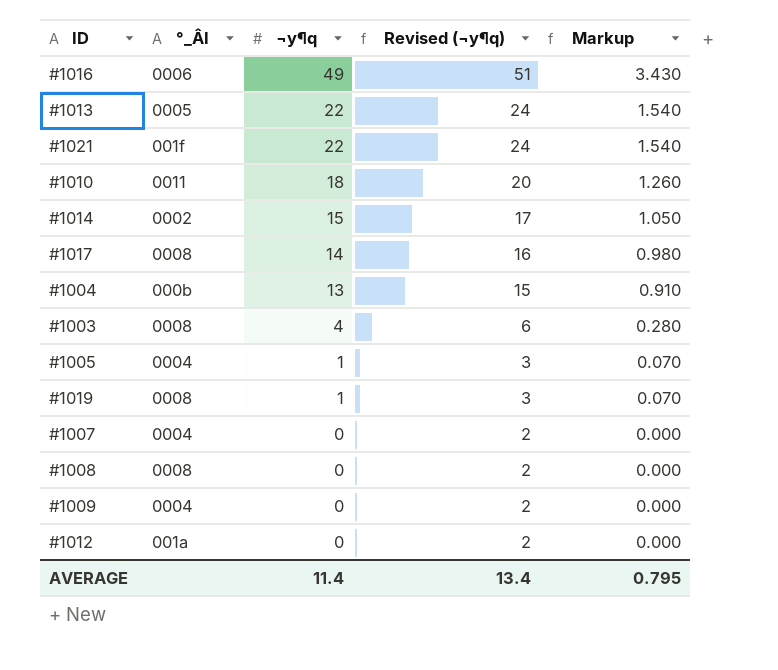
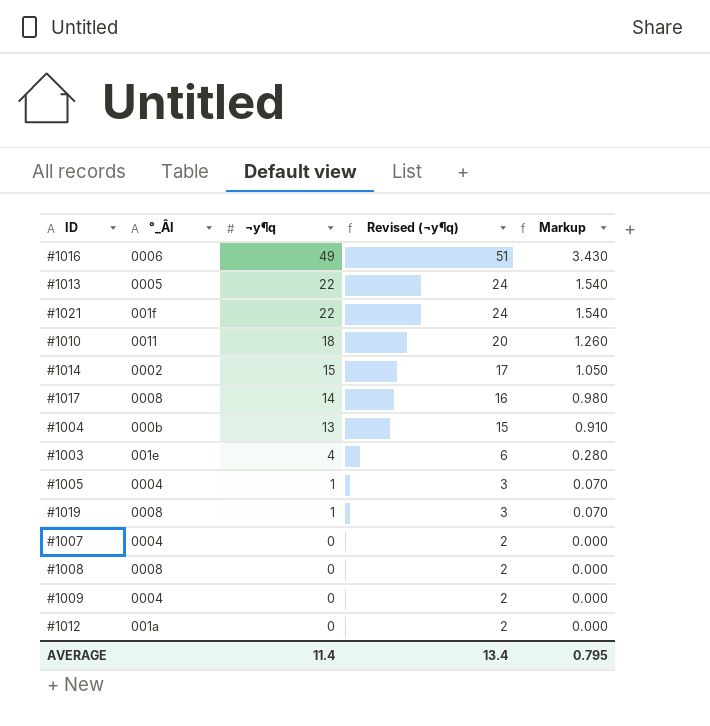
#1003 | °_ÂI: 0008 -> 001e

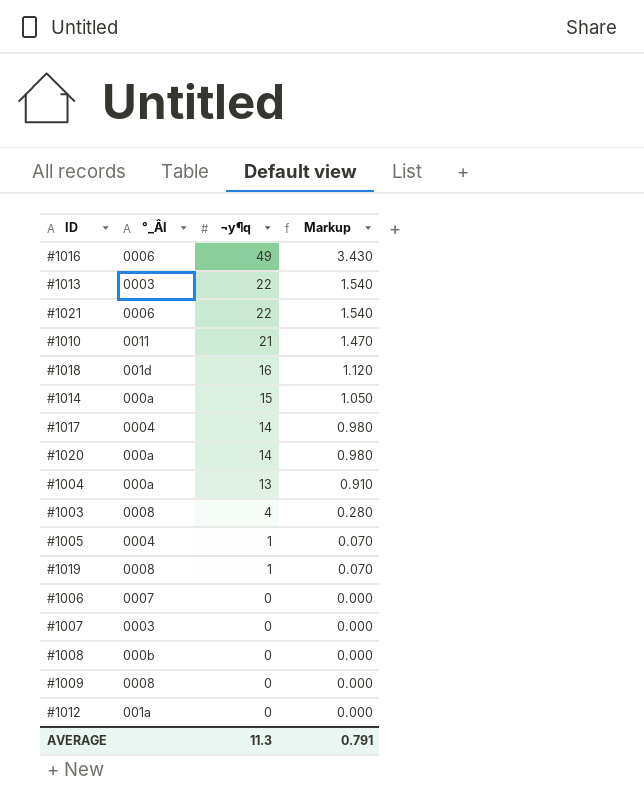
column Revised (¬y¶q) | formula: [¬y¶q] + 2 -> none
#1013 | °_ÂI: 0005 -> 0003
#1021 | °_ÂI: 001f -> 0006
#1010 | ¬y¶q: 18 -> 21
#1010 | Markup: 1.260 -> 1.470
row #1018: none -> 001d | 16 | 1.120
#1014 | °_ÂI: 0002 -> 000a
#1017 | °_ÂI: 0008 -> 0004
row #1020: none -> 000a | 14 | 0.980
#1004 | °_ÂI: 000b -> 000a
#1003 | °_ÂI: 001e -> 0008
row #1006: none -> 0007 | 0 | 0.000
#1007 | °_ÂI: 0004 -> 0003
#1008 | °_ÂI: 0008 -> 000b
#1009 | °_ÂI: 0004 -> 0008
AVERAGE | ¬y¶q: 11.4 -> 11.3
AVERAGE | Markup: 0.795 -> 0.791

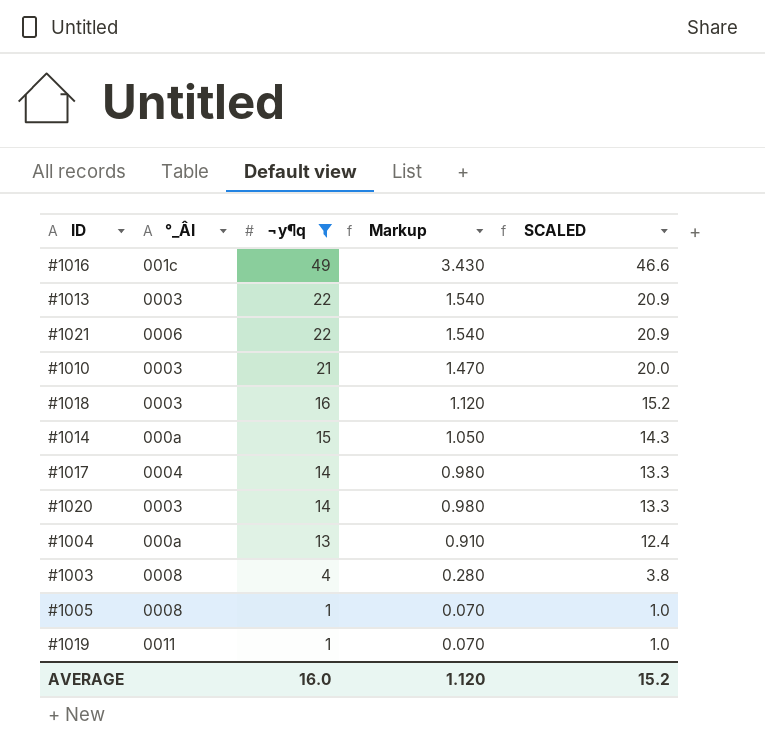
filter: none -> ¬y¶q != 0
column SCALED | formula: none -> [¬y¶q] * 0.95
#1016 | °_ÂI: 0006 -> 001c
#1010 | °_ÂI: 0011 -> 0003
#1018 | °_ÂI: 001d -> 0003
#1020 | °_ÂI: 000a -> 0003
#1005 | °_ÂI: 0004 -> 0008
#1019 | °_ÂI: 0008 -> 0011
AVERAGE | ¬y¶q: 11.3 -> 16.0
AVERAGE | Markup: 0.791 -> 1.120

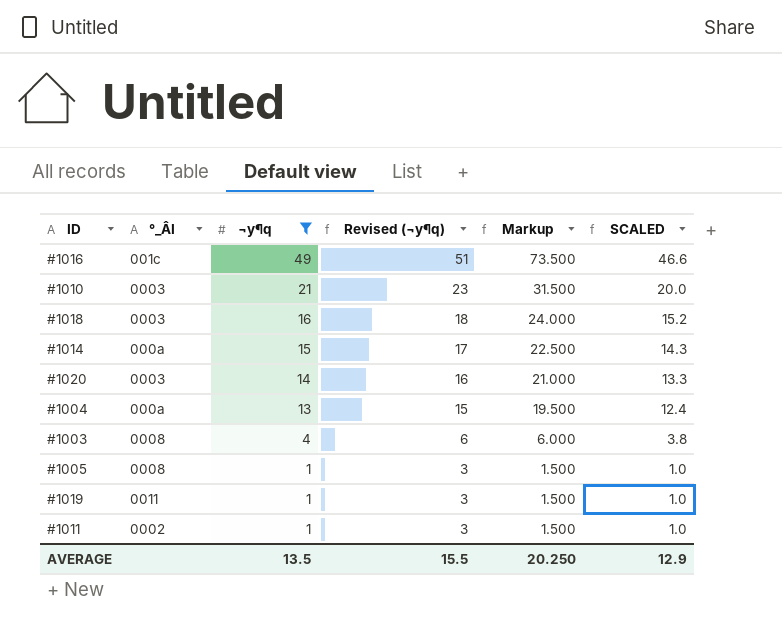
column Revised (¬y¶q) | formula: none -> [¬y¶q] + 2
column Markup | formula: [¬y¶q] * 0.07 -> [¬y¶q] * 1.5
row #1013: 0003 | 22 | 1.540 | 20.9 -> none
row #1021: 0006 | 22 | 1.540 | 20.9 -> none
row #1017: 0004 | 14 | 0.980 | 13.3 -> none
row #1011: none -> 0002 | 1 | 3 | 1.500 | 1.0
AVERAGE | ¬y¶q: 16.0 -> 13.5
AVERAGE | Markup: 1.120 -> 20.250
AVERAGE | SCALED: 15.2 -> 12.9

